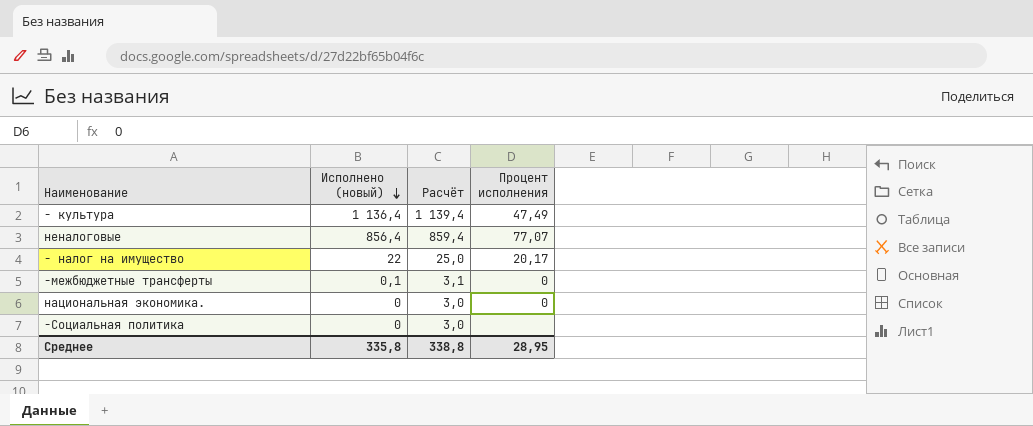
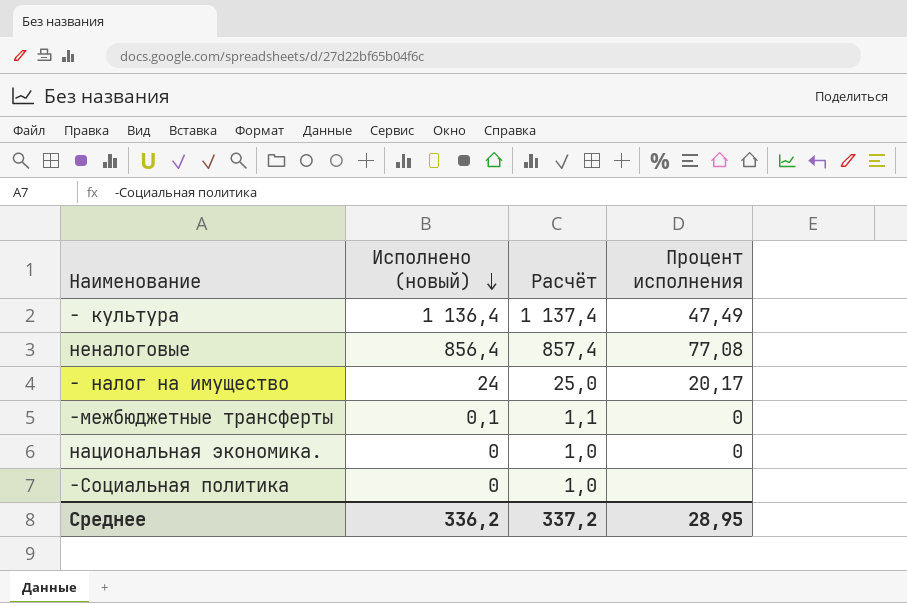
column Расчёт | formula: [Исполнено (новый)] + 3 -> [Исполнено (новый)] + 1
неналоговые | Процент исполнения: 77,07 -> 77,08
- налог на имущество | Исполнено (новый): 22 -> 24
Среднее | Исполнено (новый): 335,8 -> 336,2
Среднее | Расчёт: 338,8 -> 337,2

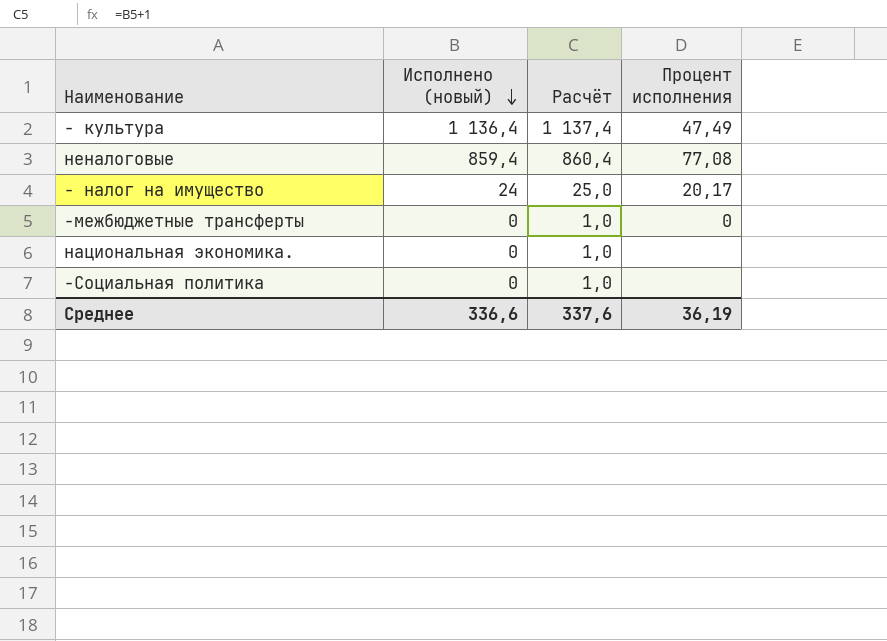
неналоговые | Исполнено (новый): 856,4 -> 859,4
неналоговые | Расчёт: 857,4 -> 860,4
-межбюджетные трансферты | Исполнено (новый): 0,1 -> 0
-межбюджетные трансферты | Расчёт: 1,1 -> 1,0
национальная экономика. | Процент исполнения: 0 -> none
Среднее | Исполнено (новый): 336,2 -> 336,6
Среднее | Расчёт: 337,2 -> 337,6
Среднее | Процент исполнения: 28,95 -> 36,19

